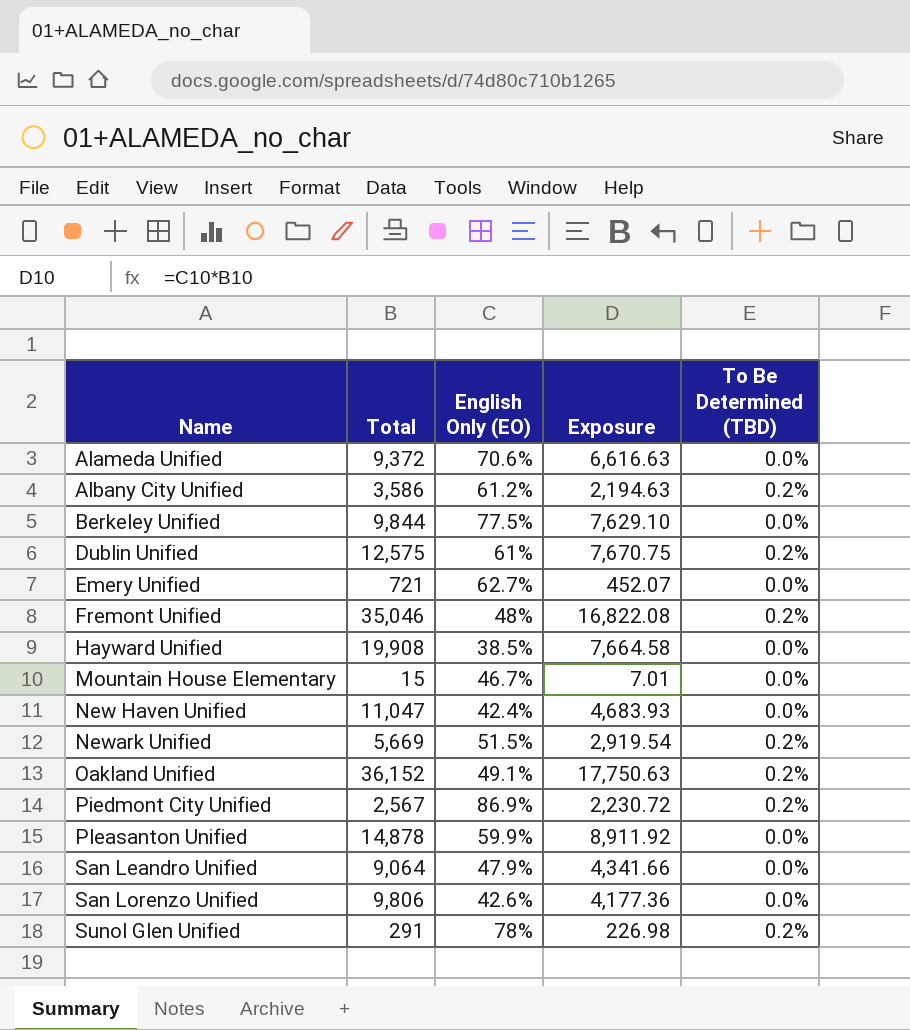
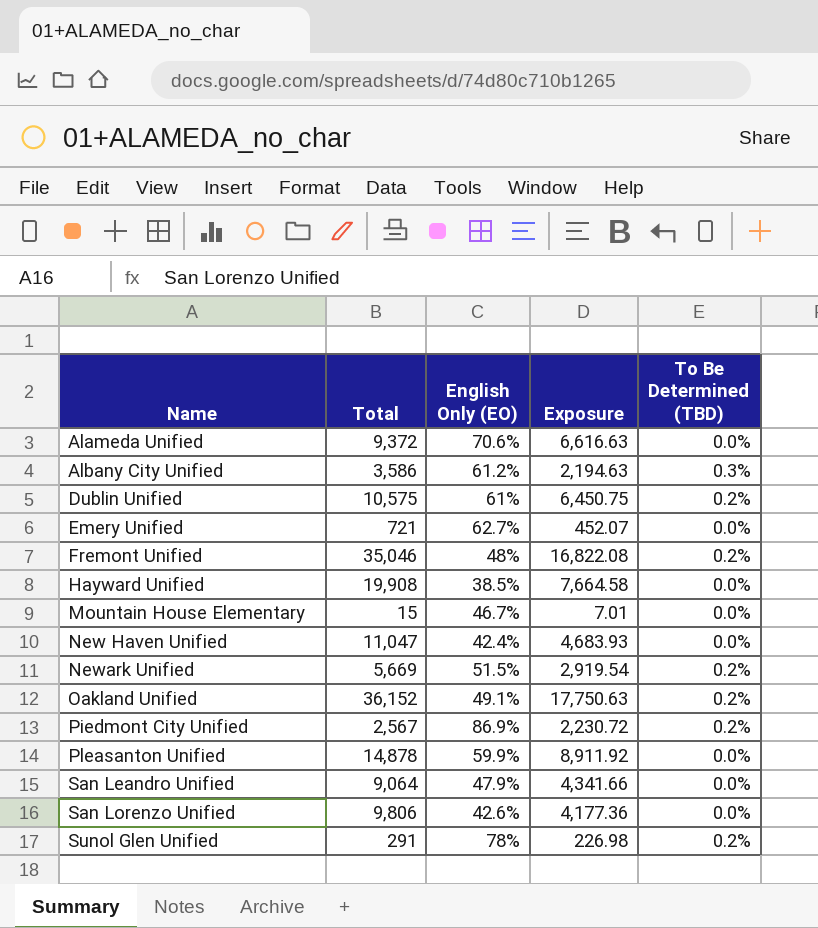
row Berkeley Unified: 9,844 | 77.5% | 7,629.10 | 0.0% -> none
Albany City Unified | To Be Determined (TBD): 0.2% -> 0.3%
Dublin Unified | Total: 12,575 -> 10,575
Dublin Unified | Exposure: 7,670.75 -> 6,450.75

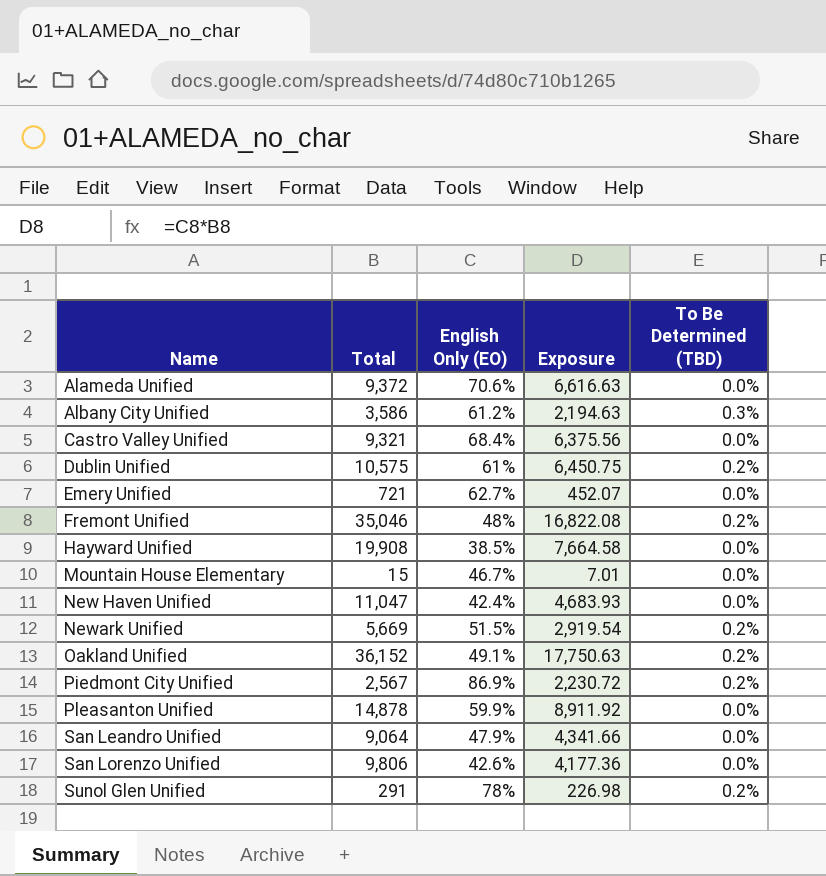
row Castro Valley Unified: none -> 9,321 | 68.4% | 6,375.56 | 0.0%

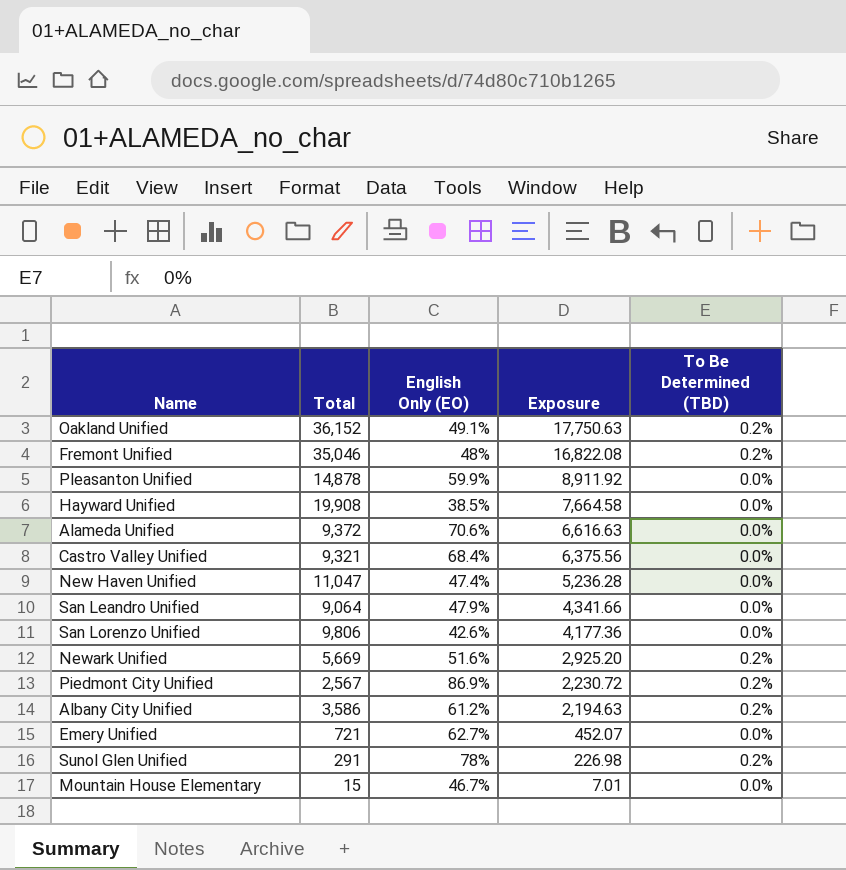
row order: Name ascending -> Exposure descending
row Dublin Unified: 10,575 | 61% | 6,450.75 | 0.2% -> none
New Haven Unified | English Only (EO): 42.4% -> 47.4%
New Haven Unified | Exposure: 4,683.93 -> 5,236.28
Newark Unified | English Only (EO): 51.5% -> 51.6%
Newark Unified | Exposure: 2,919.54 -> 2,925.20
Albany City Unified | To Be Determined (TBD): 0.3% -> 0.2%

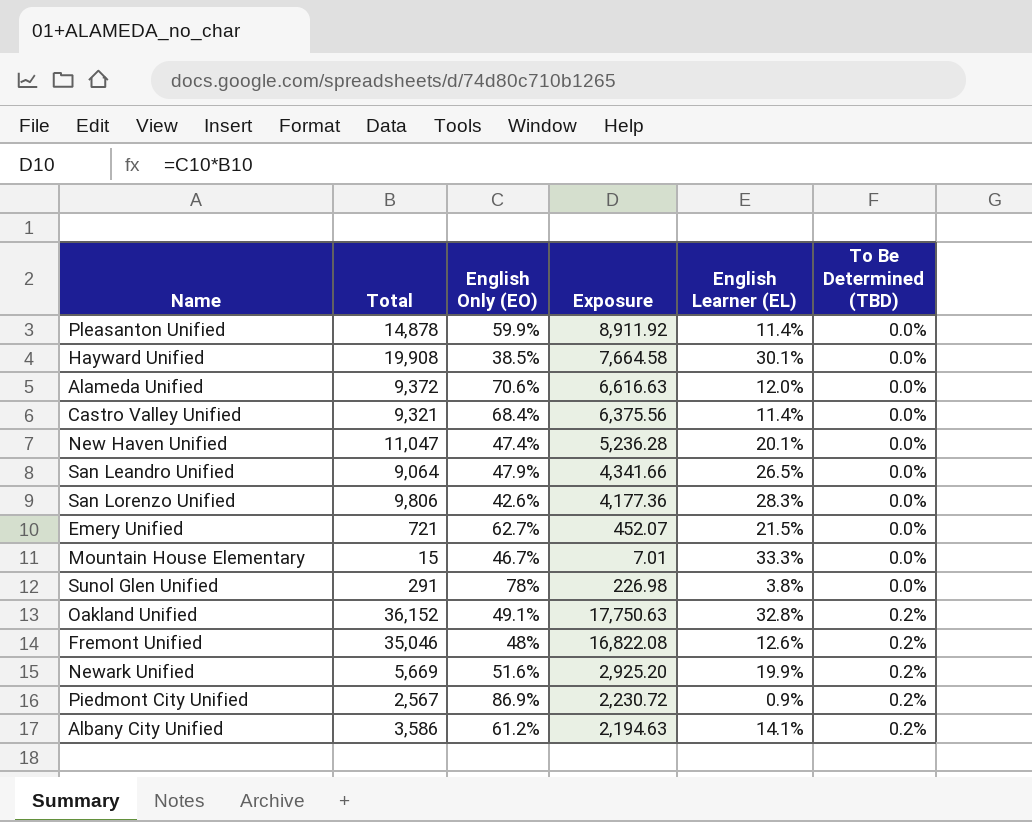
row order: Exposure descending -> To Be Determined (TBD) ascending
column English Learner (EL) | position: none -> 5
Sunol Glen Unified | To Be Determined (TBD): 0.2% -> 0.0%

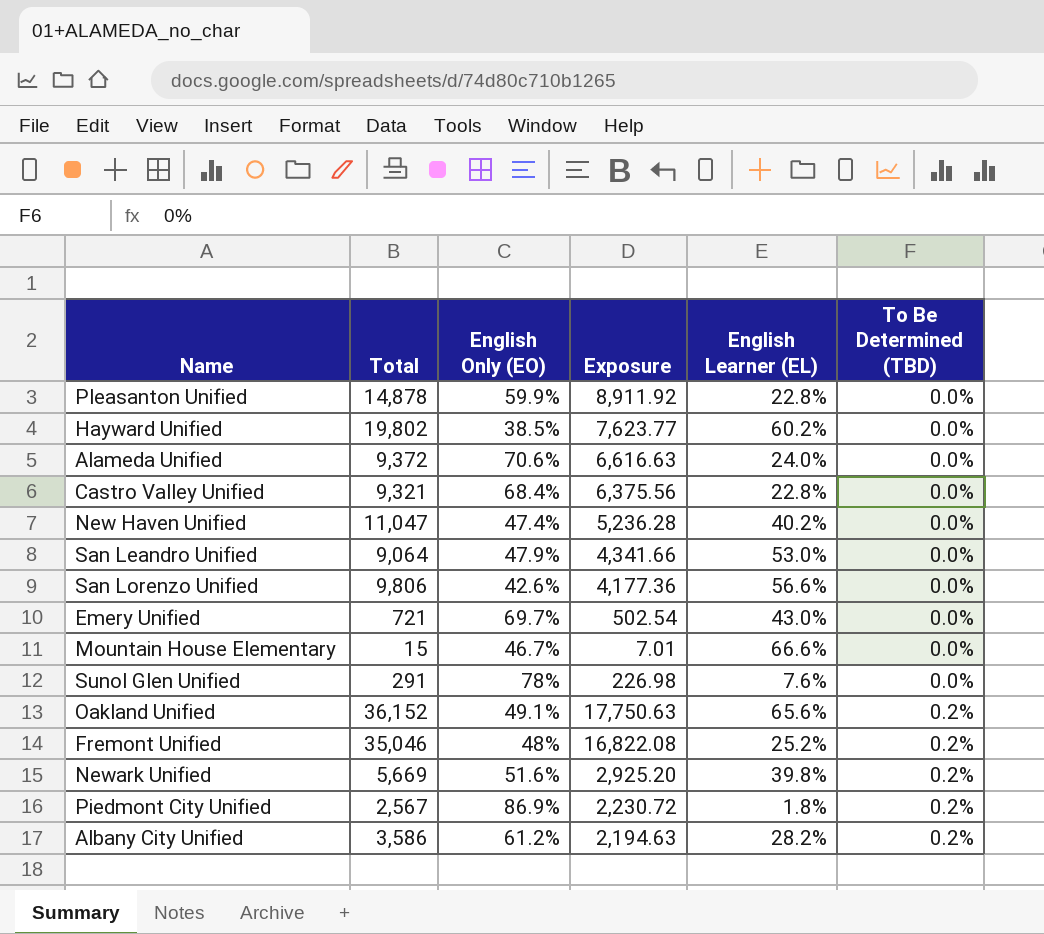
Pleasanton Unified | English Learner (EL): 11.4% -> 22.8%
Hayward Unified | Total: 19,908 -> 19,802
Hayward Unified | Exposure: 7,664.58 -> 7,623.77
Hayward Unified | English Learner (EL): 30.1% -> 60.2%
Alameda Unified | English Learner (EL): 12.0% -> 24.0%
Castro Valley Unified | English Learner (EL): 11.4% -> 22.8%
New Haven Unified | English Learner (EL): 20.1% -> 40.2%
San Leandro Unified | English Learner (EL): 26.5% -> 53.0%
San Lorenzo Unified | English Learner (EL): 28.3% -> 56.6%
Emery Unified | English Only (EO): 62.7% -> 69.7%
Emery Unified | Exposure: 452.07 -> 502.54
Emery Unified | English Learner (EL): 21.5% -> 43.0%
Mountain House Elementary | English Learner (EL): 33.3% -> 66.6%
Sunol Glen Unified | English Learner (EL): 3.8% -> 7.6%
Oakland Unified | English Learner (EL): 32.8% -> 65.6%
Fremont Unified | English Learner (EL): 12.6% -> 25.2%
Newark Unified | English Learner (EL): 19.9% -> 39.8%
Piedmont City Unified | English Learner (EL): 0.9% -> 1.8%
Albany City Unified | English Learner (EL): 14.1% -> 28.2%

